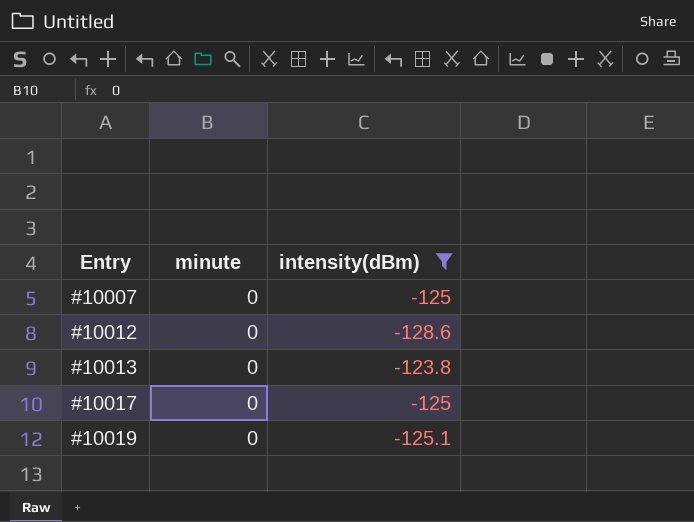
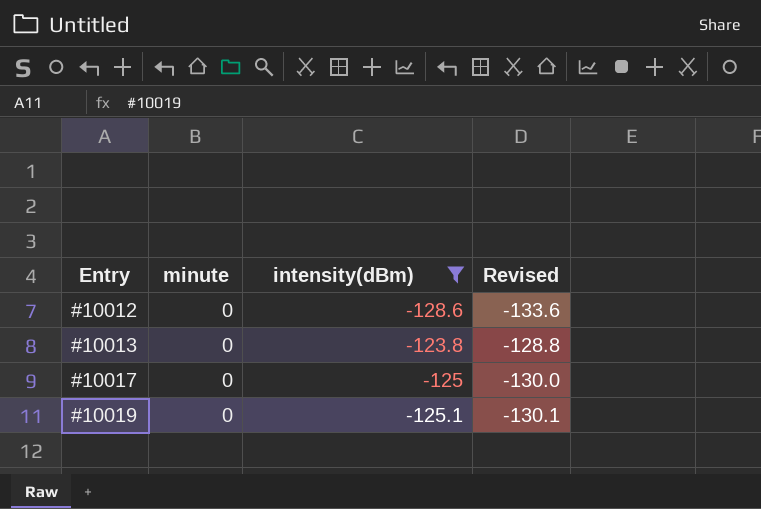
column Revised | formula: none -> [intensity(dBm)] - 5
row #10007: 0 | -125 -> none

